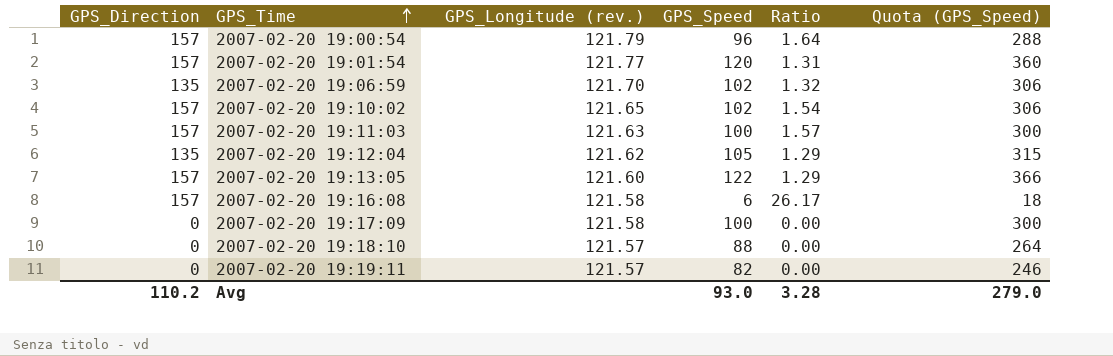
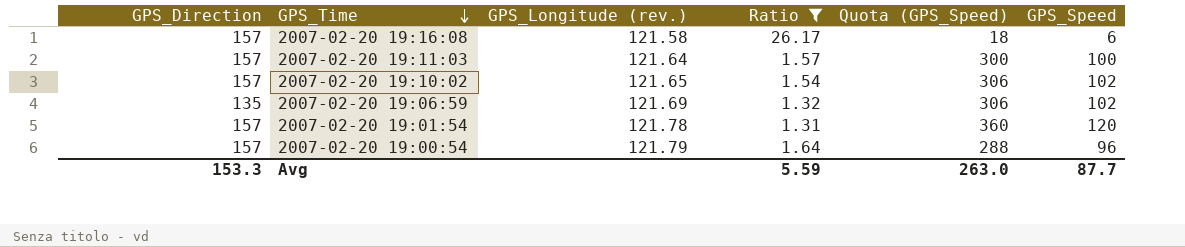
filter: none -> Ratio >= 1.31
row order: GPS_Time ascending -> GPS_Time descending
column GPS_Speed | position: 4 -> 6
2007-02-20 19:11:03 | GPS_Longitude (rev.): 121.63 -> 121.64
2007-02-20 19:06:59 | GPS_Longitude (rev.): 121.70 -> 121.69
2007-02-20 19:01:54 | GPS_Longitude (rev.): 121.77 -> 121.78
Avg | GPS_Direction: 110.2 -> 153.3
Avg | Ratio: 3.28 -> 5.59
Avg | Quota (GPS_Speed): 279.0 -> 263.0
Avg | GPS_Speed: 93.0 -> 87.7

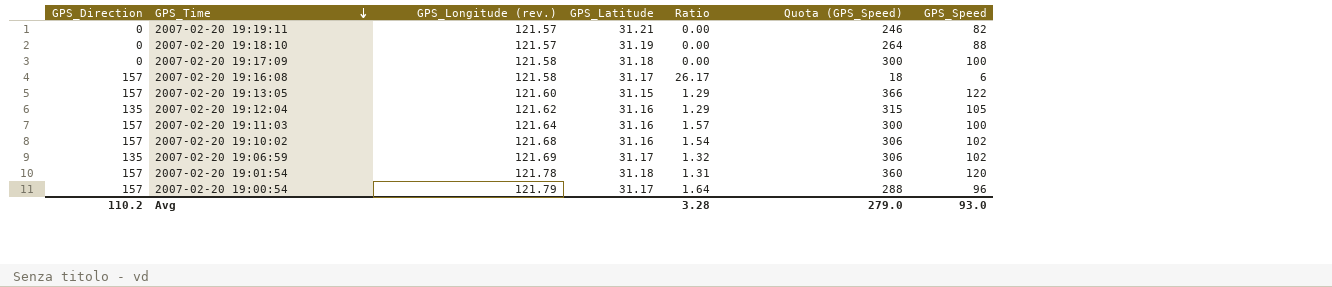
filter: Ratio >= 1.31 -> none
column GPS_Latitude | position: none -> 4
2007-02-20 19:10:02 | GPS_Longitude (rev.): 121.65 -> 121.68
Avg | GPS_Direction: 153.3 -> 110.2
Avg | Ratio: 5.59 -> 3.28
Avg | Quota (GPS_Speed): 263.0 -> 279.0
Avg | GPS_Speed: 87.7 -> 93.0

